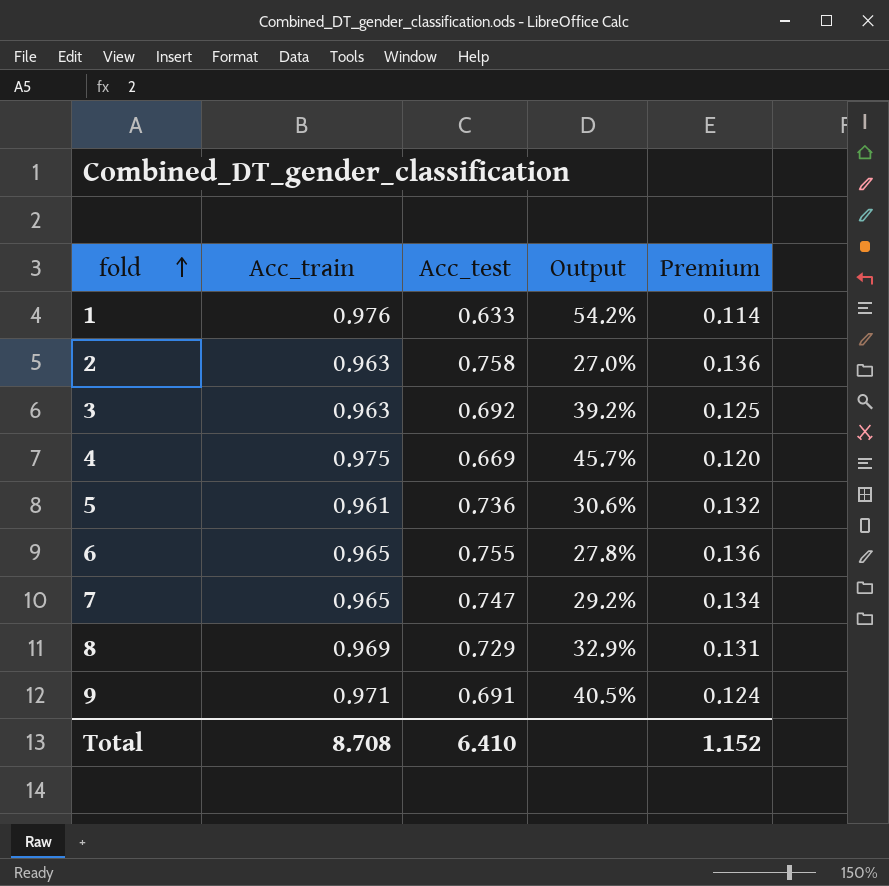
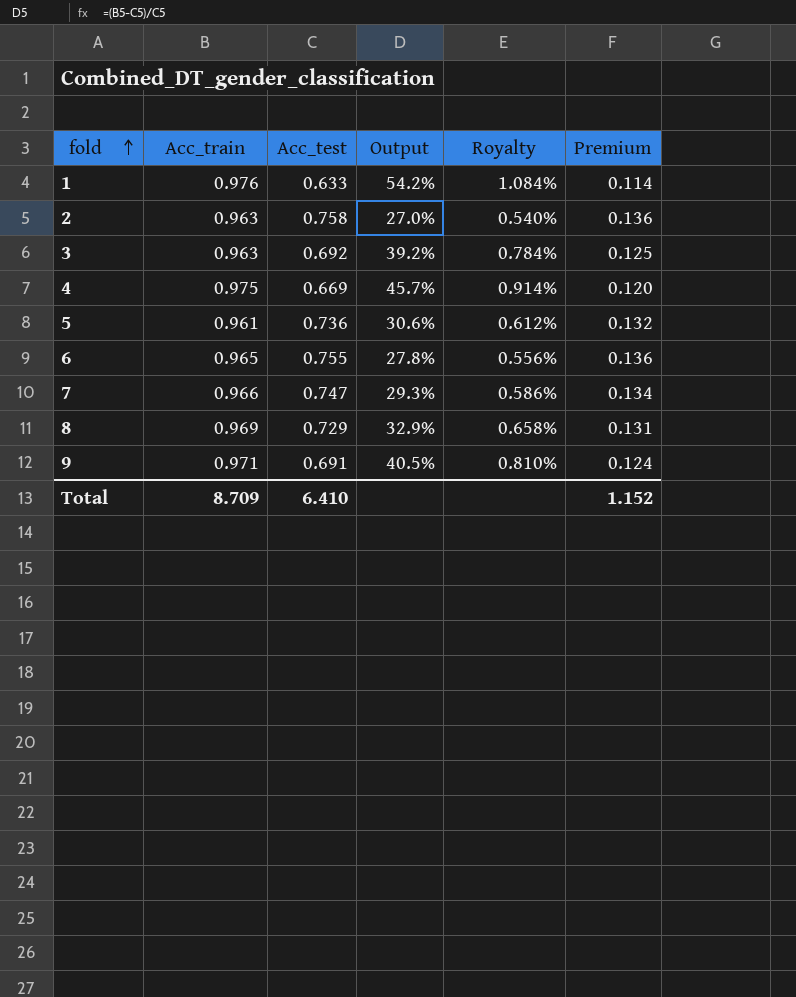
column Royalty | formula: none -> [Output] * 0.02
7 | Acc_train: 0.965 -> 0.966
7 | Output: 29.2% -> 29.3%
Total | Acc_train: 8.708 -> 8.709

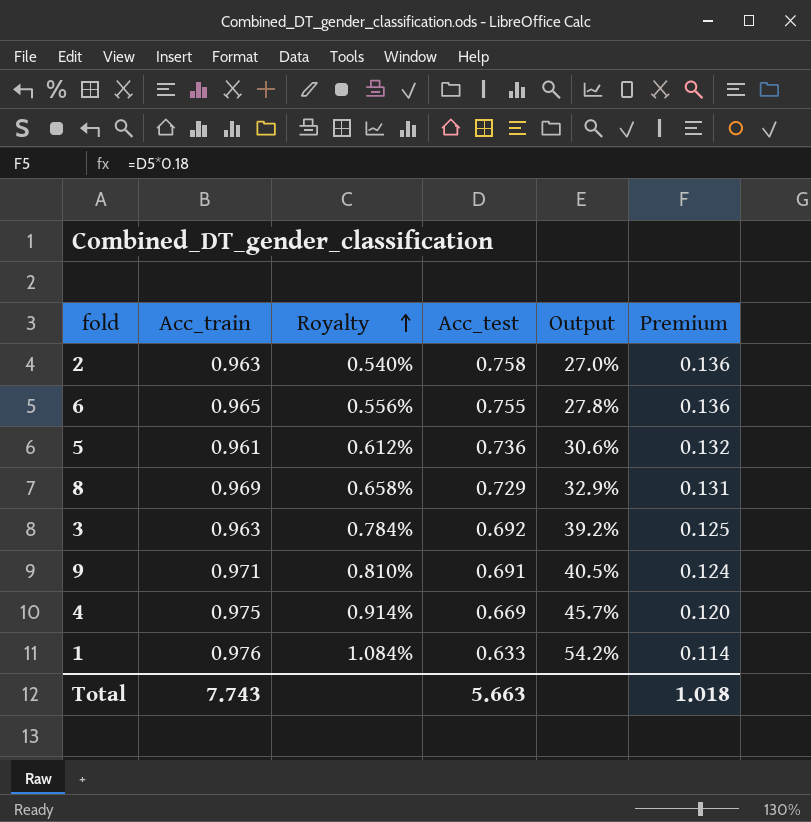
row order: fold ascending -> Royalty ascending
column Royalty | position: 5 -> 3
row 7: 0.966 | 0.747 | 29.3% | 0.586% | 0.134 -> none
Total | Acc_train: 8.709 -> 7.743
Total | Acc_test: 6.410 -> 5.663
Total | Premium: 1.152 -> 1.018

